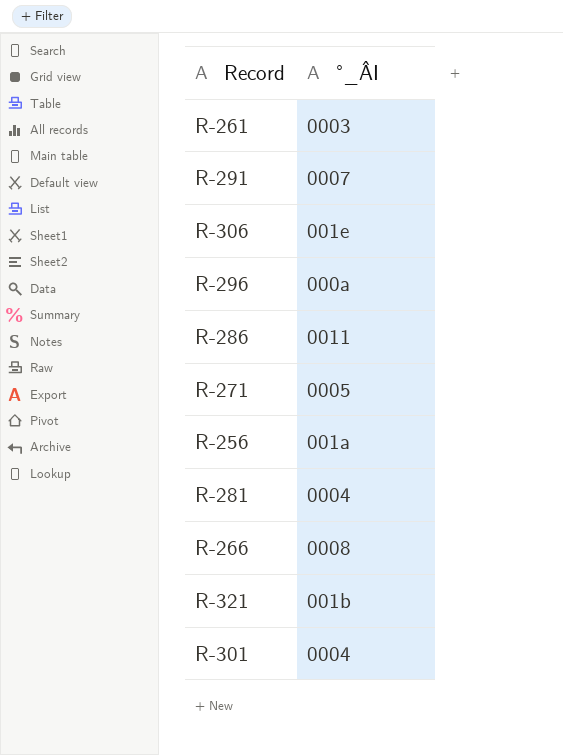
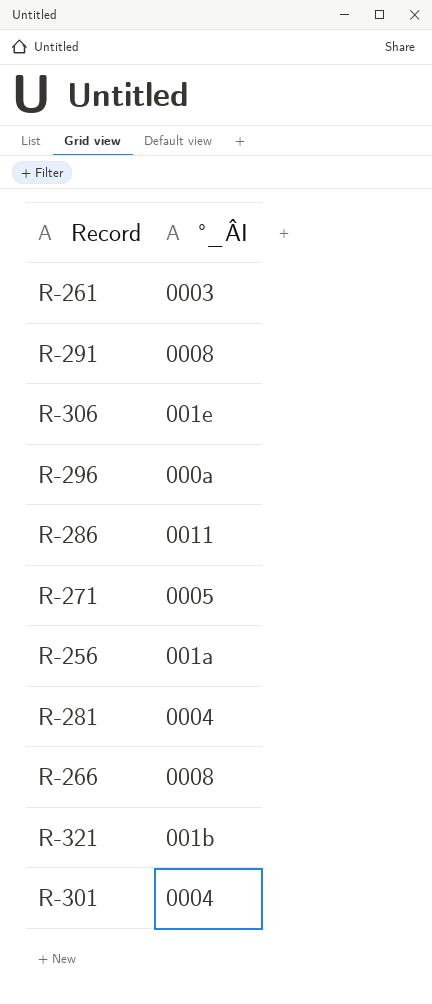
R-291 | °_ÂI: 0007 -> 0008

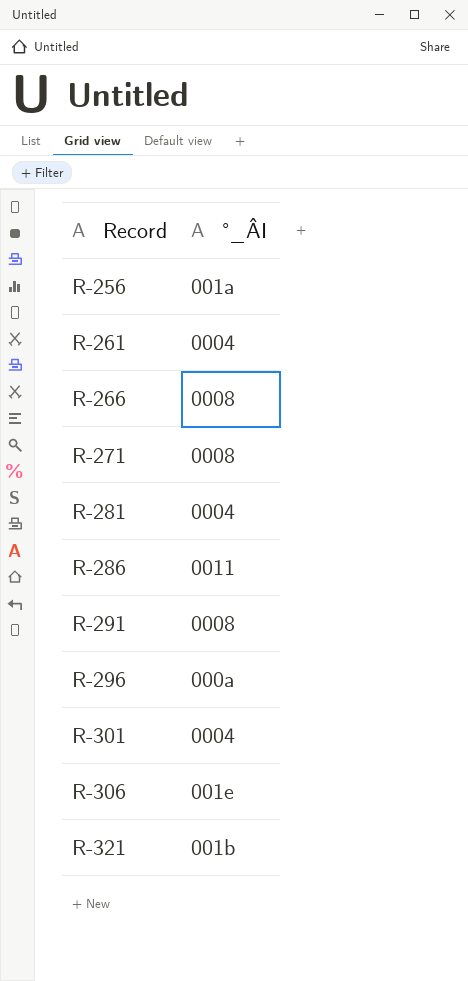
row order: none -> Record ascending
R-261 | °_ÂI: 0003 -> 0004
R-271 | °_ÂI: 0005 -> 0008

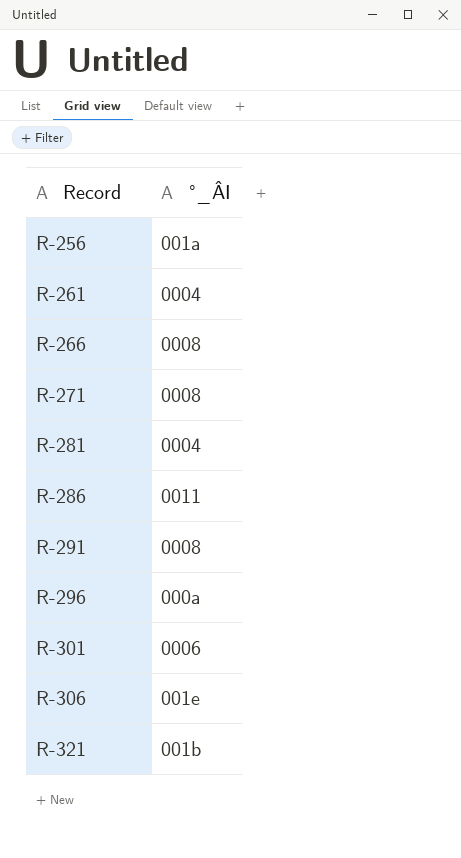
R-301 | °_ÂI: 0004 -> 0006

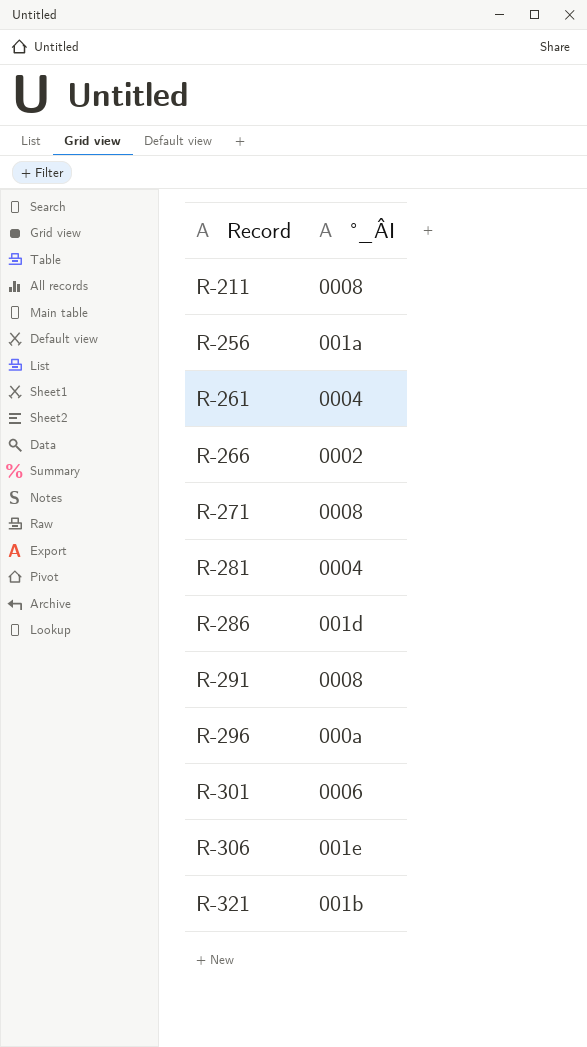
row R-211: none -> 0008
R-266 | °_ÂI: 0008 -> 0002
R-286 | °_ÂI: 0011 -> 001d

